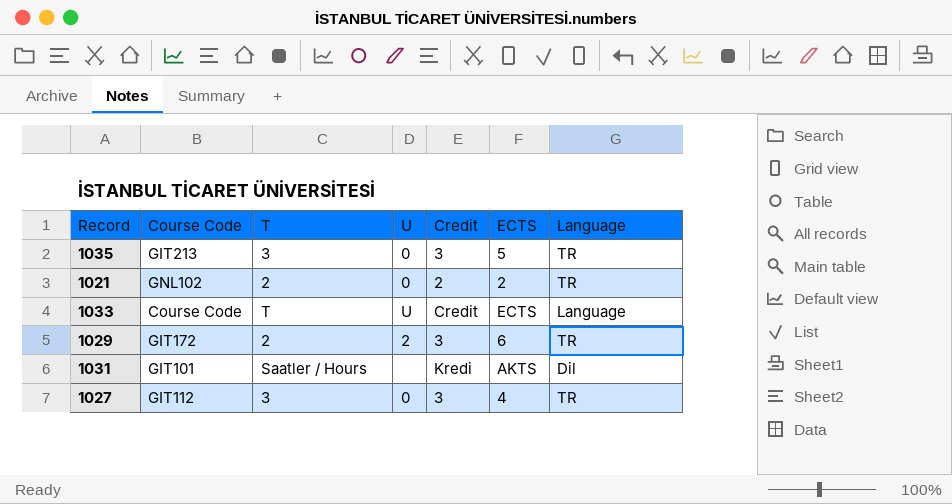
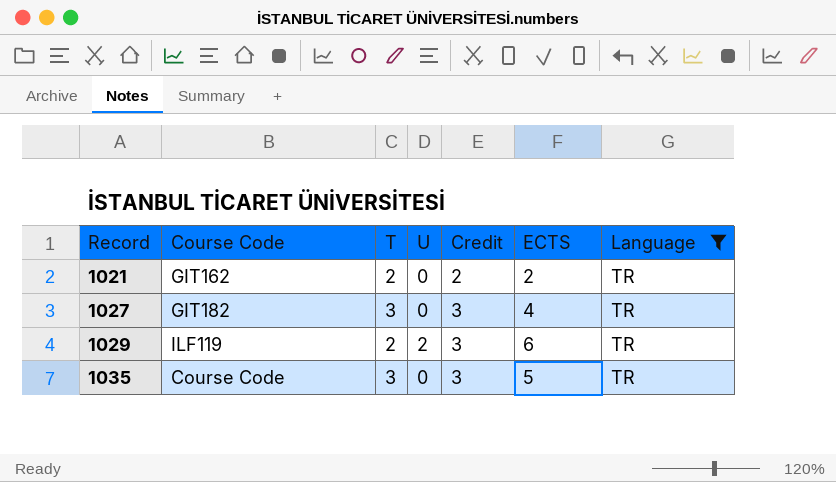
filter: none -> Language = TR
row order: none -> Record ascending
1021 | Course Code: GNL102 -> GIT162
1027 | Course Code: GIT112 -> GIT182
1029 | Course Code: GIT172 -> ILF119
1035 | Course Code: GIT213 -> Course Code

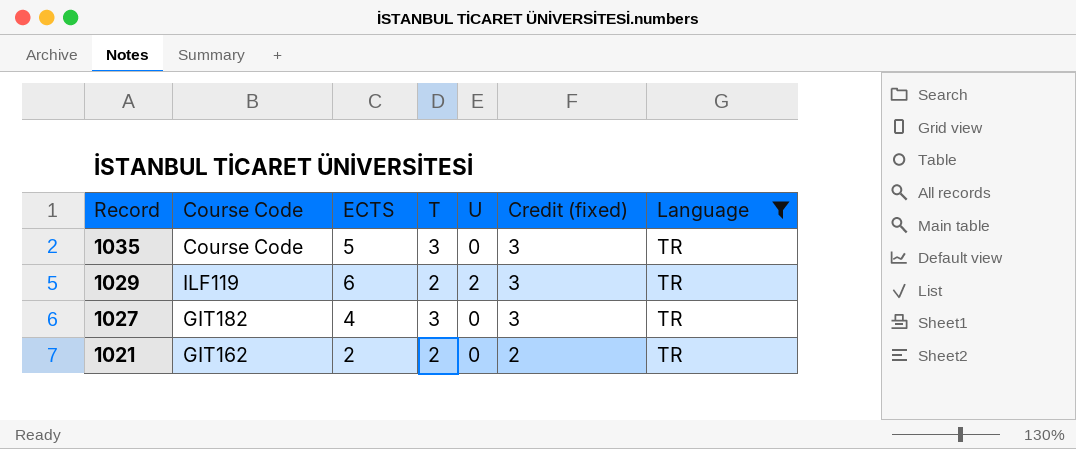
row order: Record ascending -> Record descending
column ECTS | position: 6 -> 3
column name: Credit -> Credit (fixed)

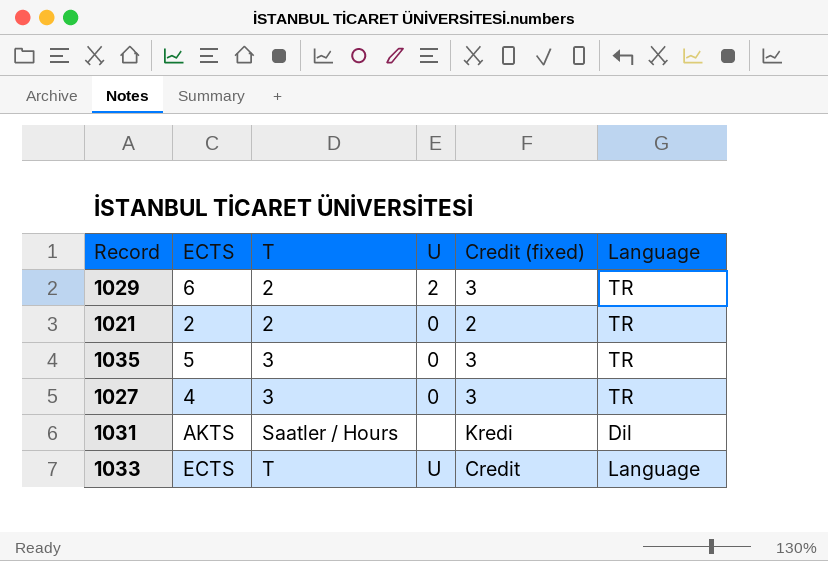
filter: Language = TR -> none
row order: Record descending -> T ascending
column Course Code | position: 2 -> none

